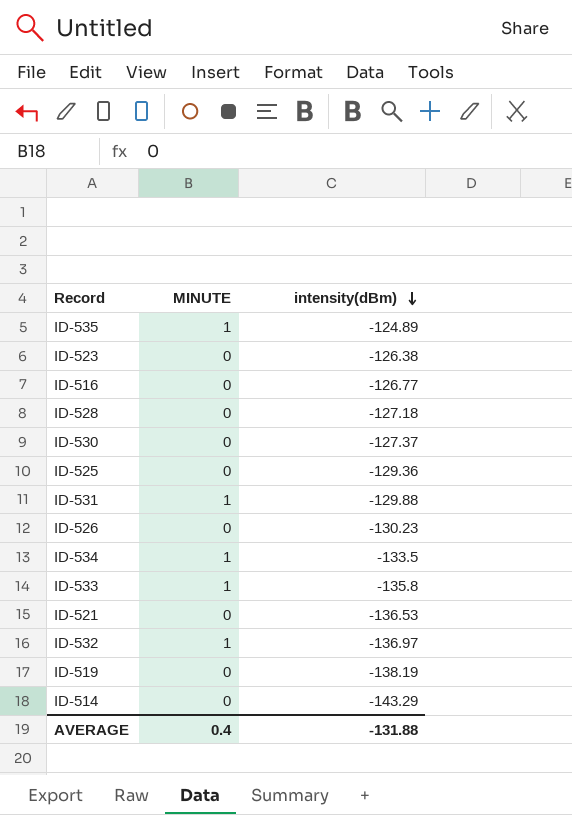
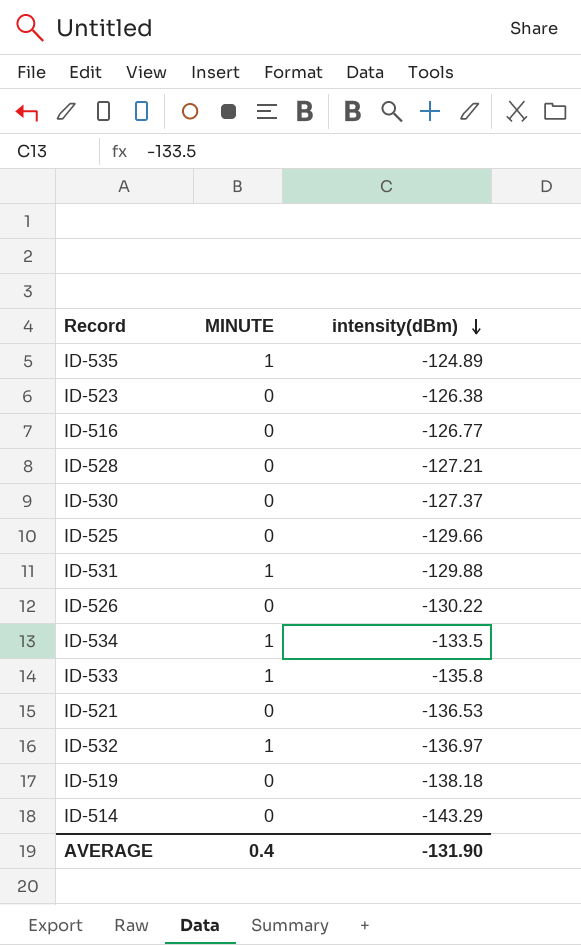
ID-528 | intensity(dBm): -127.18 -> -127.21
ID-525 | intensity(dBm): -129.36 -> -129.66
ID-526 | intensity(dBm): -130.23 -> -130.22
ID-519 | intensity(dBm): -138.19 -> -138.18
AVERAGE | intensity(dBm): -131.88 -> -131.90

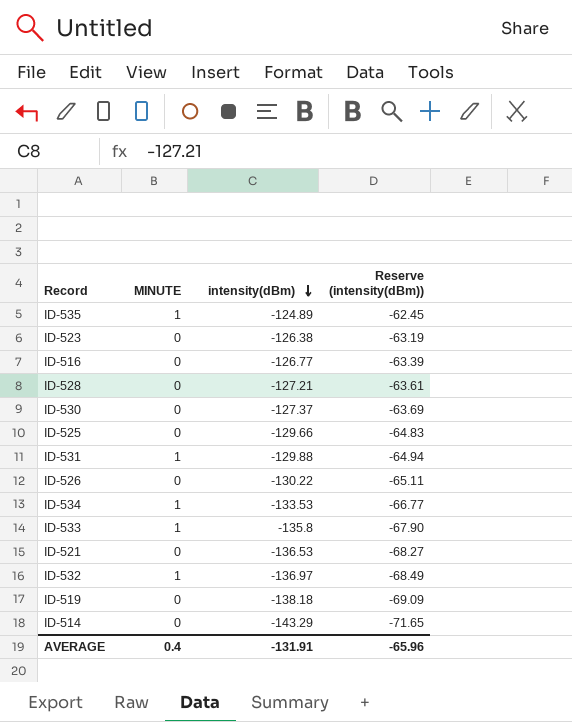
column Reserve (intensity(dBm)) | formula: none -> [intensity(dBm)] * 0.5
ID-534 | intensity(dBm): -133.5 -> -133.53
AVERAGE | intensity(dBm): -131.90 -> -131.91

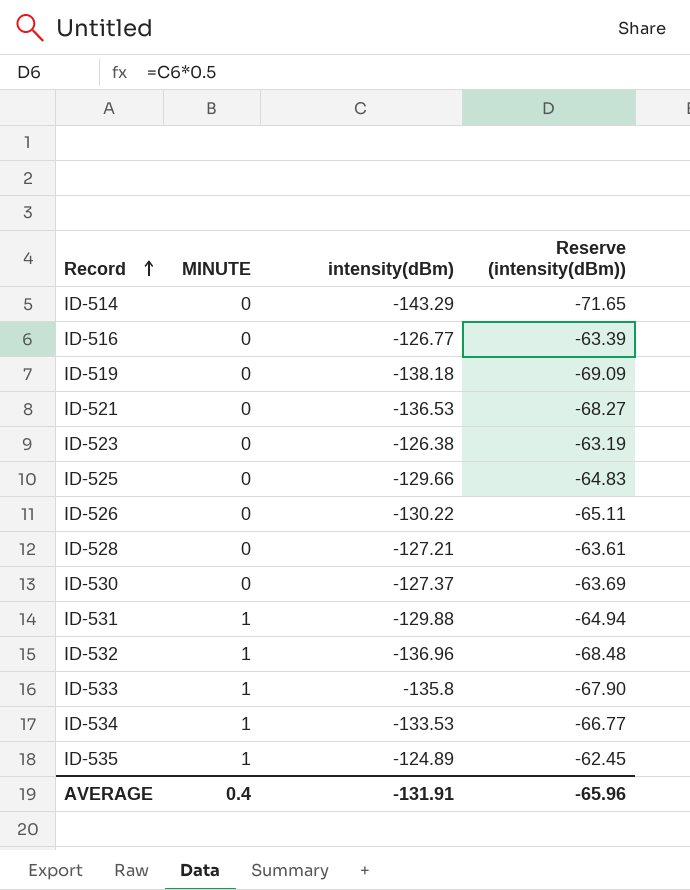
row order: intensity(dBm) descending -> Record ascending
ID-532 | intensity(dBm): -136.97 -> -136.96
ID-532 | Reserve (intensity(dBm)): -68.49 -> -68.48

